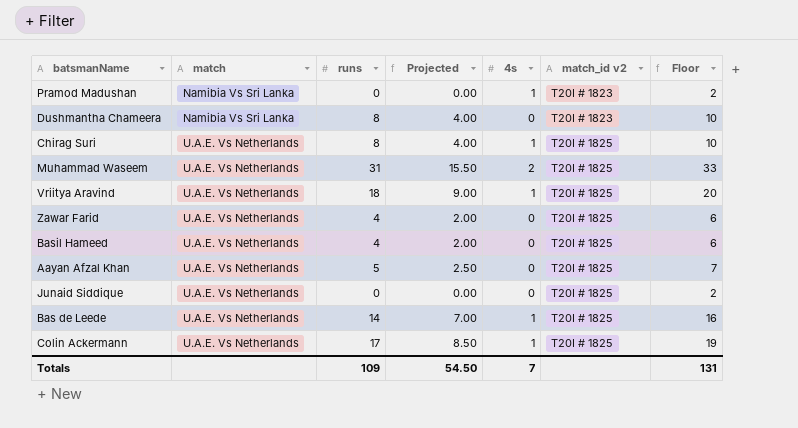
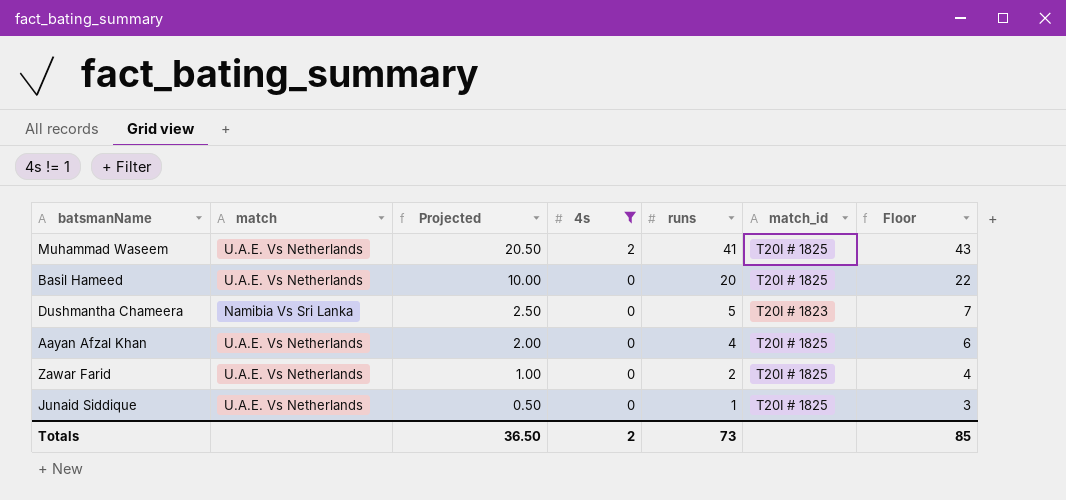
filter: none -> 4s != 1
row order: match ascending -> Projected descending
column runs | position: 3 -> 5
column name: match_id v2 -> match_id
Muhammad Waseem | Projected: 15.50 -> 20.50
Muhammad Waseem | runs: 31 -> 41
Muhammad Waseem | Floor: 33 -> 43
Basil Hameed | Projected: 2.00 -> 10.00
Basil Hameed | runs: 4 -> 20
Basil Hameed | Floor: 6 -> 22
Dushmantha Chameera | Projected: 4.00 -> 2.50
Dushmantha Chameera | runs: 8 -> 5
Dushmantha Chameera | Floor: 10 -> 7
Aayan Afzal Khan | Projected: 2.50 -> 2.00
Aayan Afzal Khan | runs: 5 -> 4
Aayan Afzal Khan | Floor: 7 -> 6
Zawar Farid | Projected: 2.00 -> 1.00
Zawar Farid | runs: 4 -> 2
Zawar Farid | Floor: 6 -> 4
Junaid Siddique | Projected: 0.00 -> 0.50
Junaid Siddique | runs: 0 -> 1
Junaid Siddique | Floor: 2 -> 3
Totals | Projected: 54.50 -> 36.50
Totals | 4s: 7 -> 2
Totals | runs: 109 -> 73
Totals | Floor: 131 -> 85

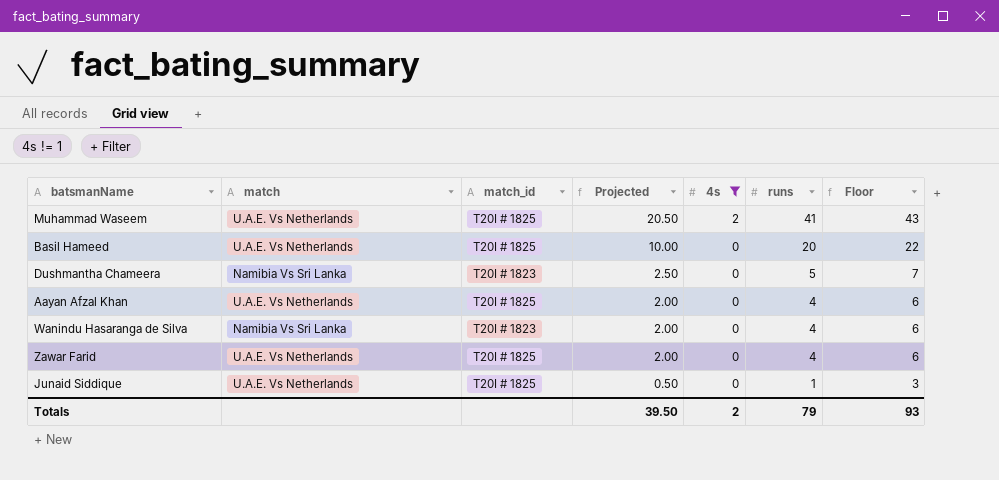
column match_id | position: 6 -> 3
row Wanindu Hasaranga de Silva: none -> Namibia Vs Sri Lanka | T20I # 1823 | 2.00 | 0 | 4 | 6
Zawar Farid | Projected: 1.00 -> 2.00
Zawar Farid | runs: 2 -> 4
Zawar Farid | Floor: 4 -> 6
Totals | Projected: 36.50 -> 39.50
Totals | runs: 73 -> 79
Totals | Floor: 85 -> 93

